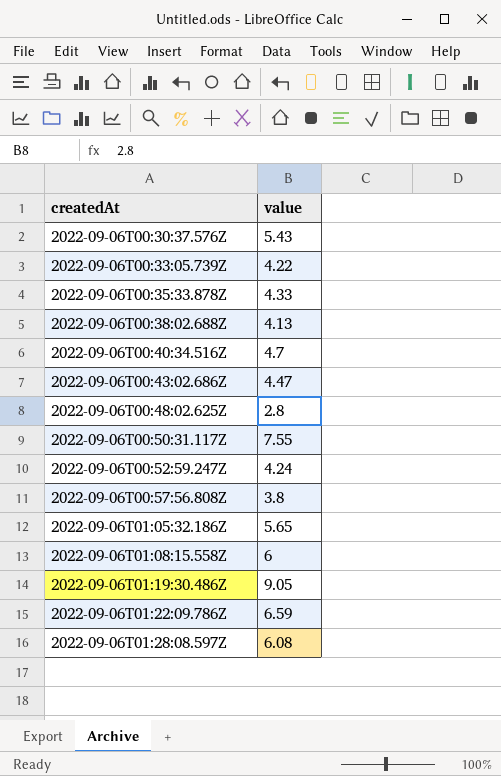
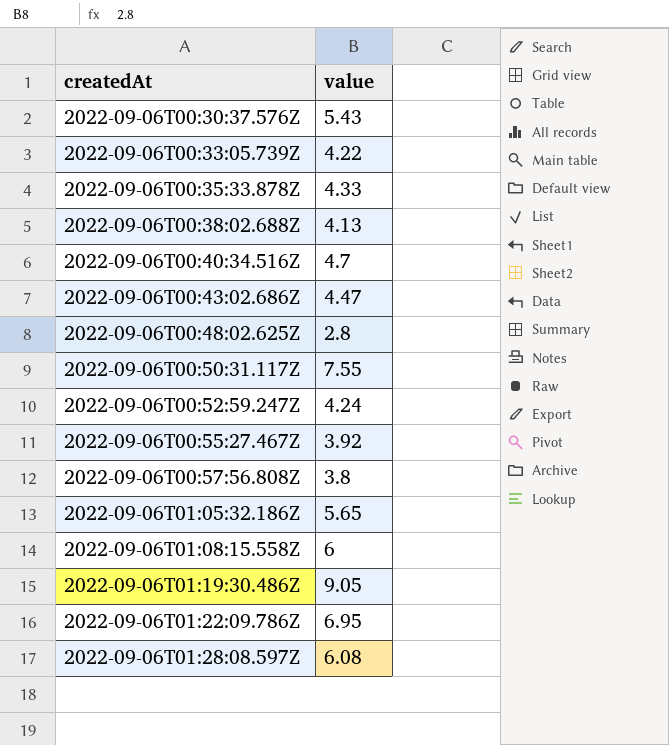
row 2022-09-06T00:55:27.467Z: none -> 3.92
2022-09-06T01:22:09.786Z | value: 6.59 -> 6.95

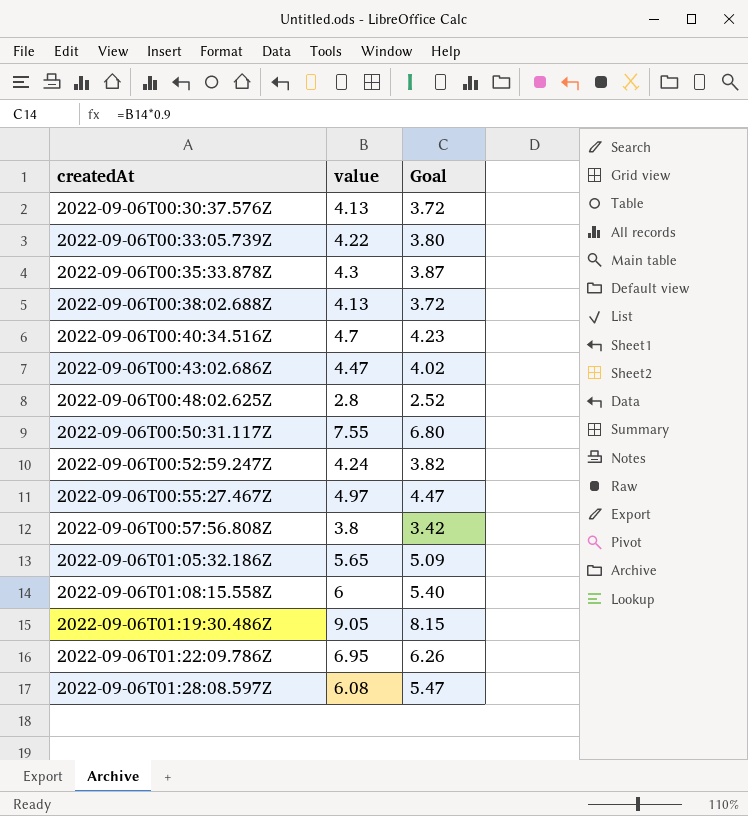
column Goal | formula: none -> [value] * 0.9
2022-09-06T00:30:37.576Z | value: 5.43 -> 4.13
2022-09-06T00:35:33.878Z | value: 4.33 -> 4.3
2022-09-06T00:55:27.467Z | value: 3.92 -> 4.97

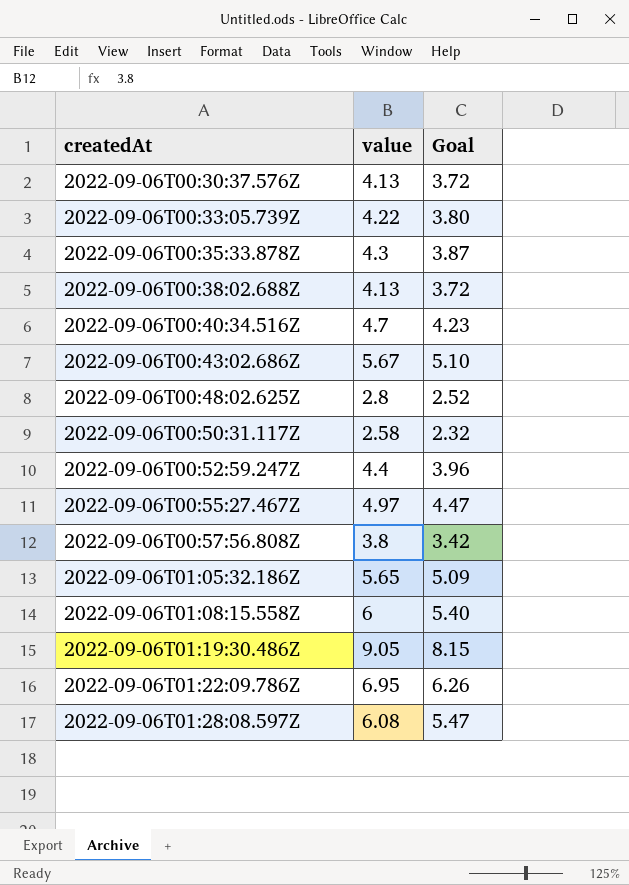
2022-09-06T00:43:02.686Z | value: 4.47 -> 5.67
2022-09-06T00:43:02.686Z | Goal: 4.02 -> 5.10
2022-09-06T00:50:31.117Z | value: 7.55 -> 2.58
2022-09-06T00:50:31.117Z | Goal: 6.80 -> 2.32
2022-09-06T00:52:59.247Z | value: 4.24 -> 4.4
2022-09-06T00:52:59.247Z | Goal: 3.82 -> 3.96

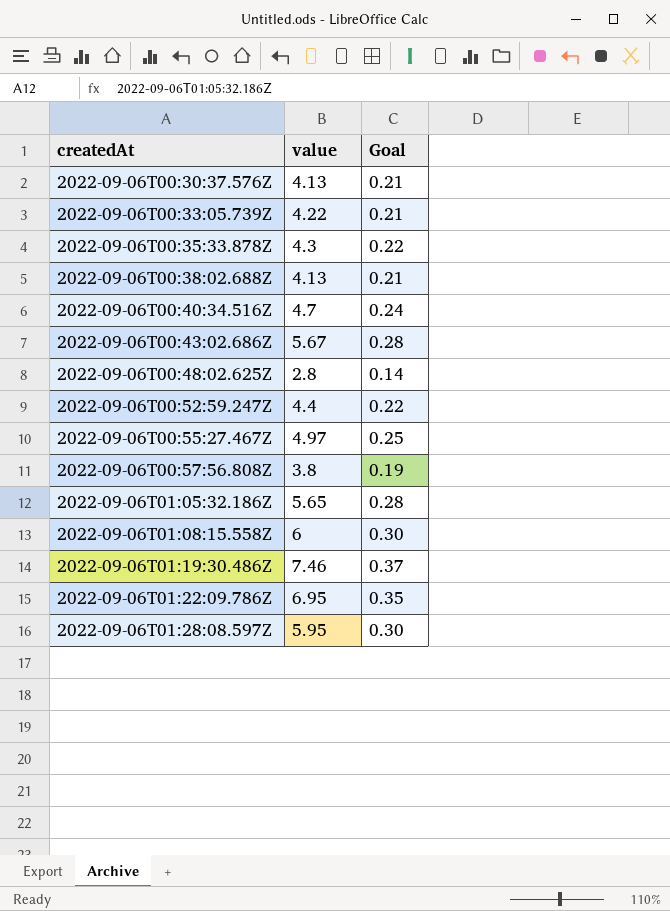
column Goal | formula: [value] * 0.9 -> [value] * 0.05
row 2022-09-06T00:50:31.117Z: 2.58 | 2.32 -> none
2022-09-06T01:19:30.486Z | value: 9.05 -> 7.46
2022-09-06T01:28:08.597Z | value: 6.08 -> 5.95

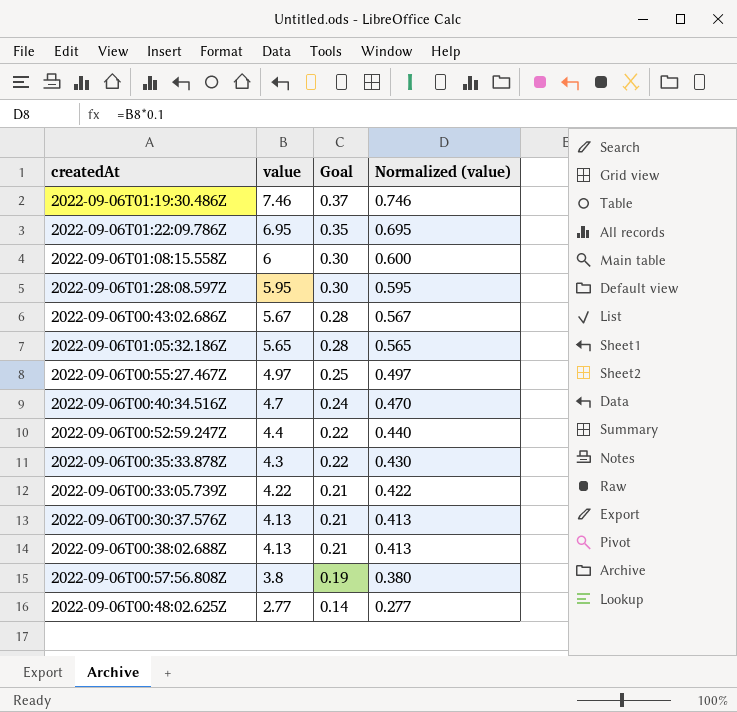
row order: createdAt ascending -> value descending
column Normalized (value) | formula: none -> [value] * 0.1
2022-09-06T00:48:02.625Z | value: 2.8 -> 2.77

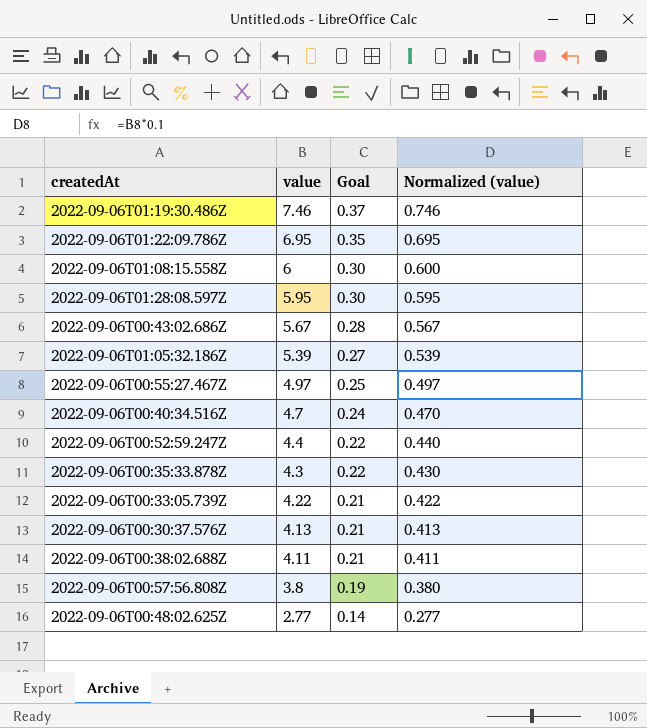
2022-09-06T01:05:32.186Z | value: 5.65 -> 5.39
2022-09-06T01:05:32.186Z | Goal: 0.28 -> 0.27
2022-09-06T01:05:32.186Z | Normalized (value): 0.565 -> 0.539
2022-09-06T00:38:02.688Z | value: 4.13 -> 4.11
2022-09-06T00:38:02.688Z | Normalized (value): 0.413 -> 0.411

